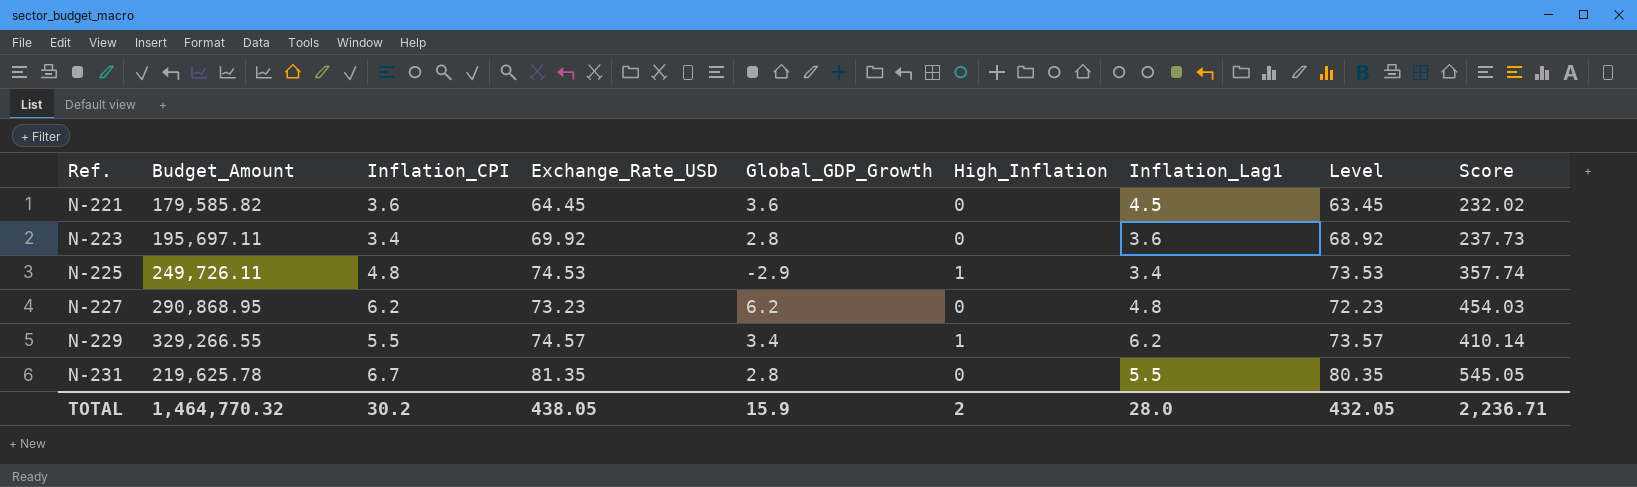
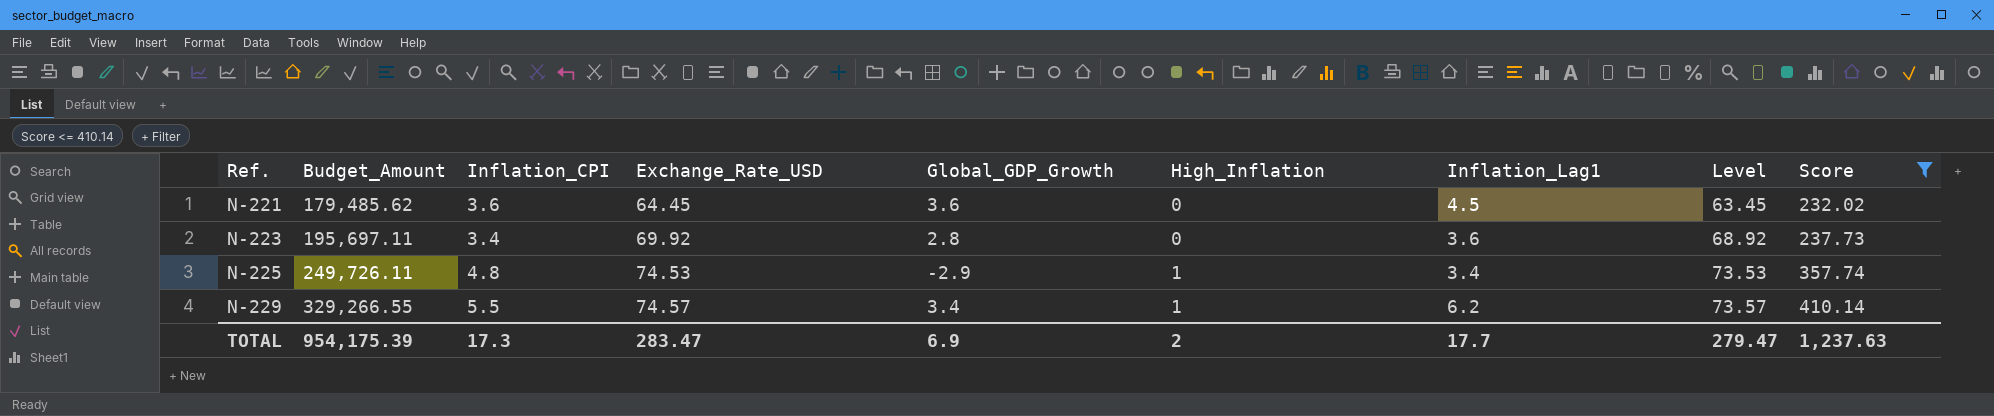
filter: none -> Score <= 410.14
N-221 | Budget_Amount: 179,585.82 -> 179,485.62
TOTAL | Budget_Amount: 1,464,770.32 -> 954,175.39
TOTAL | Inflation_CPI: 30.2 -> 17.3
TOTAL | Exchange_Rate_USD: 438.05 -> 283.47
TOTAL | Global_GDP_Growth: 15.9 -> 6.9
TOTAL | Inflation_Lag1: 28.0 -> 17.7
TOTAL | Level: 432.05 -> 279.47
TOTAL | Score: 2,236.71 -> 1,237.63

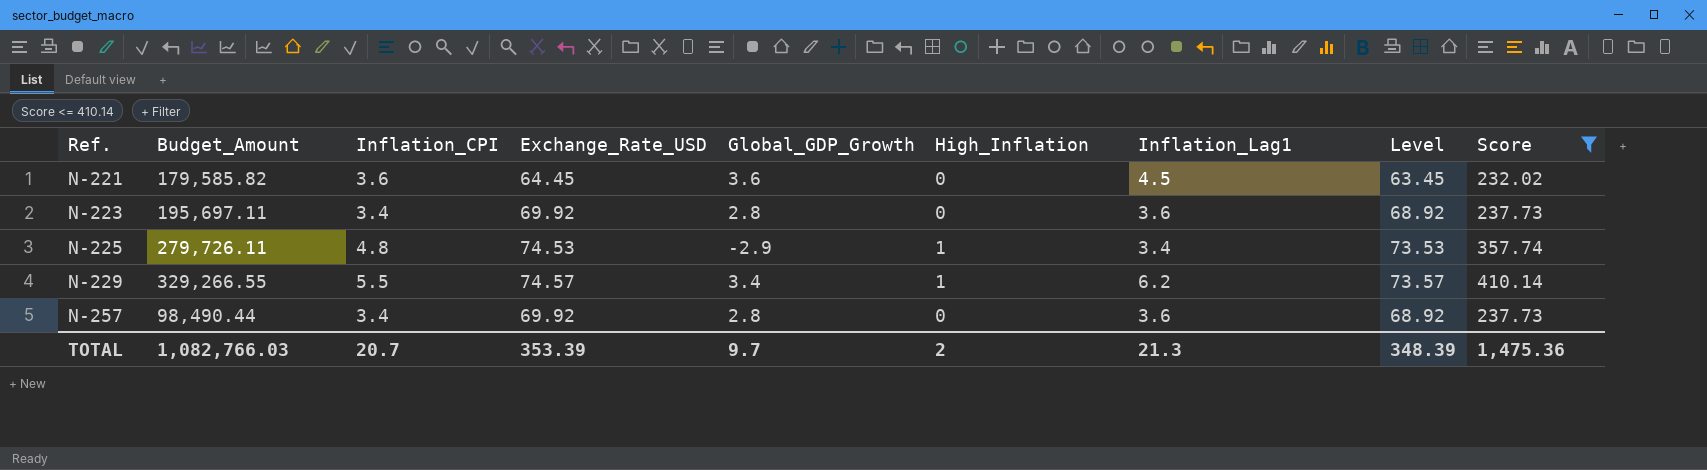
N-221 | Budget_Amount: 179,485.62 -> 179,585.82
N-225 | Budget_Amount: 249,726.11 -> 279,726.11
row N-257: none -> 98,490.44 | 3.4 | 69.92 | 2.8 | 0 | 3.6 | 68.92 | 237.73
TOTAL | Budget_Amount: 954,175.39 -> 1,082,766.03
TOTAL | Inflation_CPI: 17.3 -> 20.7
TOTAL | Exchange_Rate_USD: 283.47 -> 353.39
TOTAL | Global_GDP_Growth: 6.9 -> 9.7
TOTAL | Inflation_Lag1: 17.7 -> 21.3
TOTAL | Level: 279.47 -> 348.39
TOTAL | Score: 1,237.63 -> 1,475.36

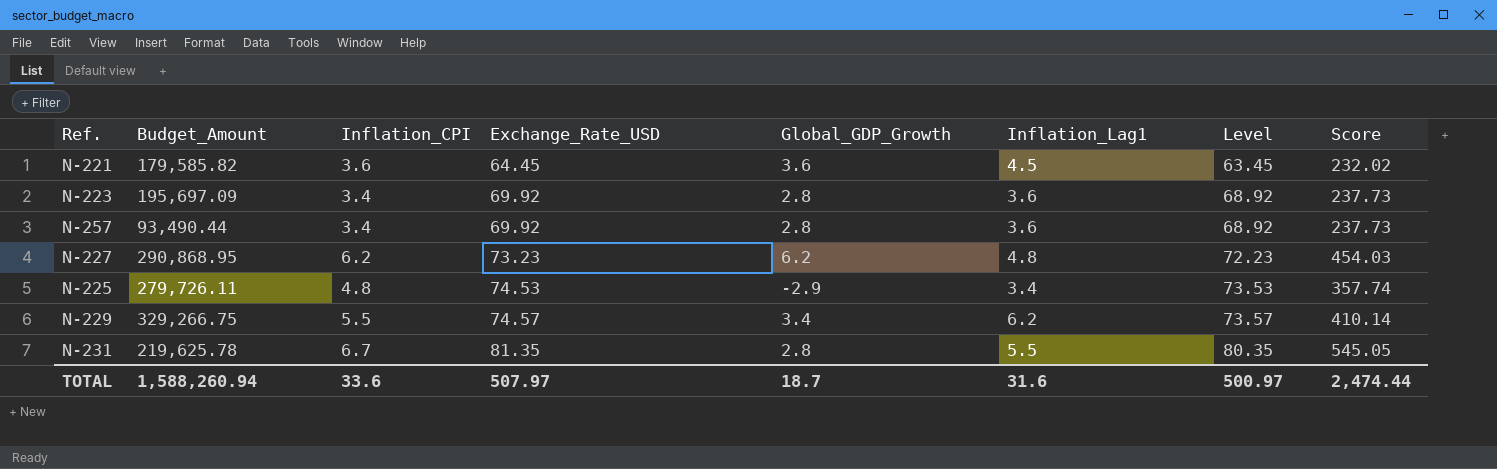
filter: Score <= 410.14 -> none
row order: Ref. ascending -> Exchange_Rate_USD ascending
column High_Inflation | position: 6 -> none
N-223 | Budget_Amount: 195,697.11 -> 195,697.09
N-257 | Budget_Amount: 98,490.44 -> 93,490.44
N-229 | Budget_Amount: 329,266.55 -> 329,266.75
TOTAL | Budget_Amount: 1,082,766.03 -> 1,588,260.94
TOTAL | Inflation_CPI: 20.7 -> 33.6
TOTAL | Exchange_Rate_USD: 353.39 -> 507.97
TOTAL | Global_GDP_Growth: 9.7 -> 18.7
TOTAL | Inflation_Lag1: 21.3 -> 31.6
TOTAL | Level: 348.39 -> 500.97
TOTAL | Score: 1,475.36 -> 2,474.44

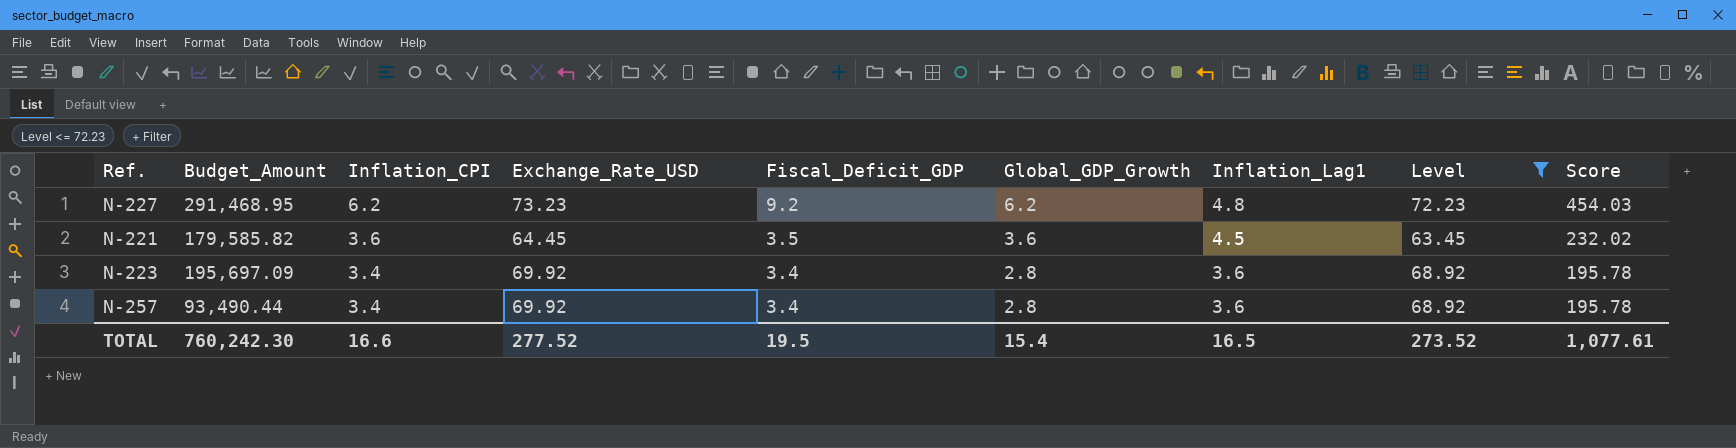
filter: none -> Level <= 72.23
row order: Exchange_Rate_USD ascending -> Inflation_CPI descending
column Fiscal_Deficit_GDP | position: none -> 5
column Score | formula: [Inflation_CPI] * [Exchange_Rate_USD] -> [Exchange_Rate_USD] * [Global_GDP_Growth]
N-227 | Budget_Amount: 290,868.95 -> 291,468.95
TOTAL | Budget_Amount: 1,588,260.94 -> 760,242.30
TOTAL | Inflation_CPI: 33.6 -> 16.6
TOTAL | Exchange_Rate_USD: 507.97 -> 277.52
TOTAL | Global_GDP_Growth: 18.7 -> 15.4
TOTAL | Inflation_Lag1: 31.6 -> 16.5
TOTAL | Level: 500.97 -> 273.52
TOTAL | Score: 2,474.44 -> 1,077.61

